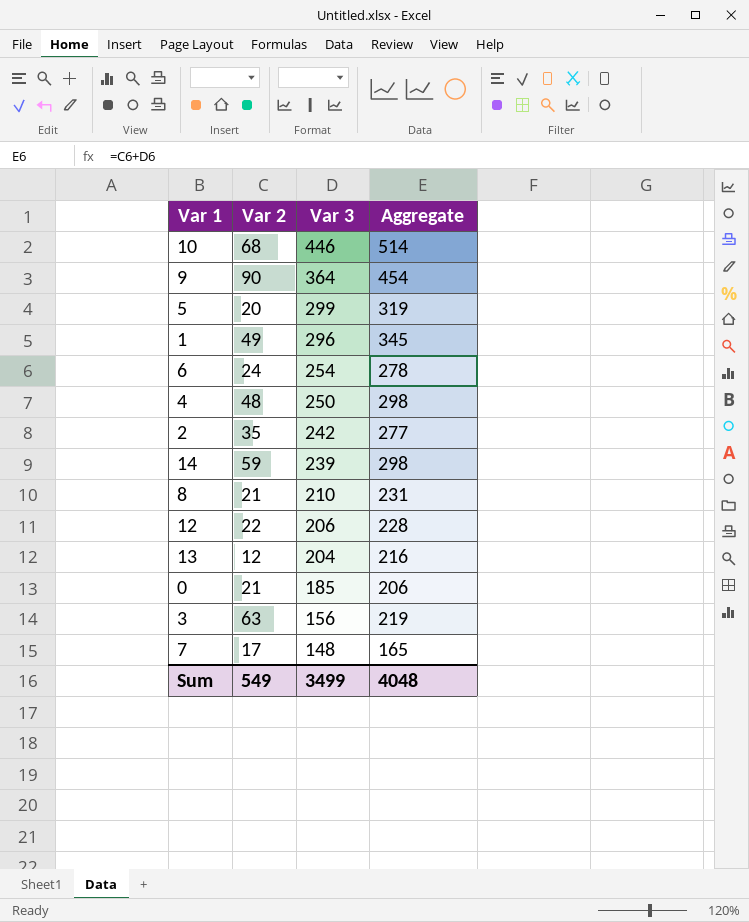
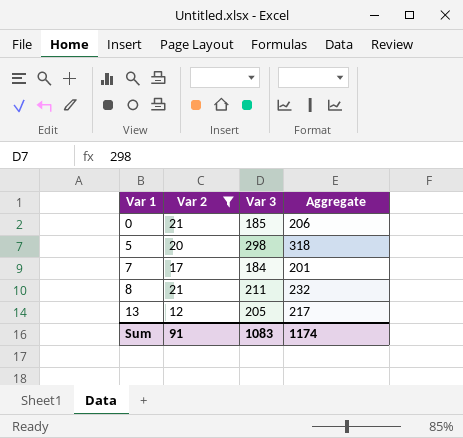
filter: none -> Var 2 <= 21
row order: Var 3 descending -> Var 1 ascending
5 | Var 3: 299 -> 298
5 | Aggregate: 319 -> 318
7 | Var 3: 148 -> 184
7 | Aggregate: 165 -> 201
8 | Var 3: 210 -> 211
8 | Aggregate: 231 -> 232
13 | Var 3: 204 -> 205
13 | Aggregate: 216 -> 217
Sum | Var 2: 549 -> 91
Sum | Var 3: 3499 -> 1083
Sum | Aggregate: 4048 -> 1174

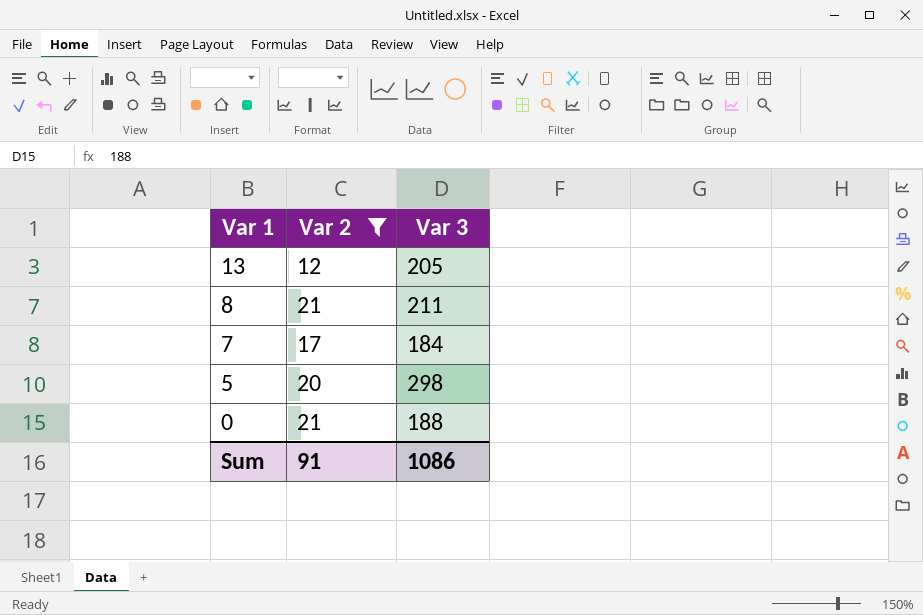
row order: Var 1 ascending -> Var 1 descending
column Aggregate | formula: [Var 2] + [Var 3] -> none
0 | Var 3: 185 -> 188
Sum | Var 3: 1083 -> 1086

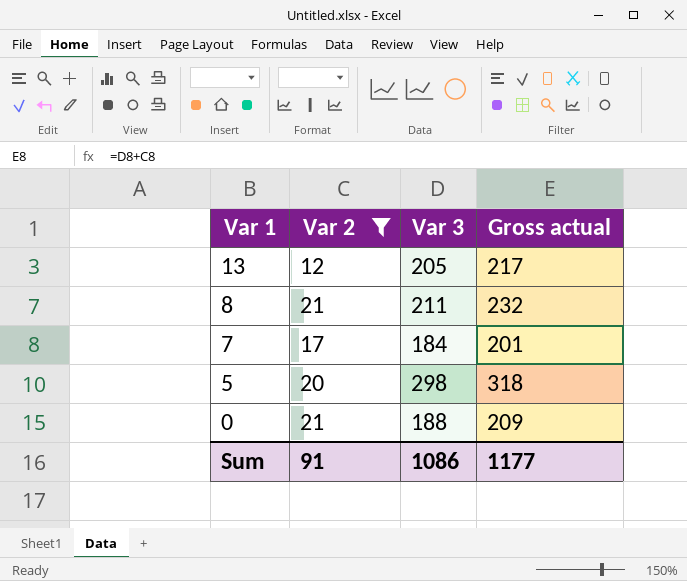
column Gross actual | formula: none -> [Var 2] + [Var 3]

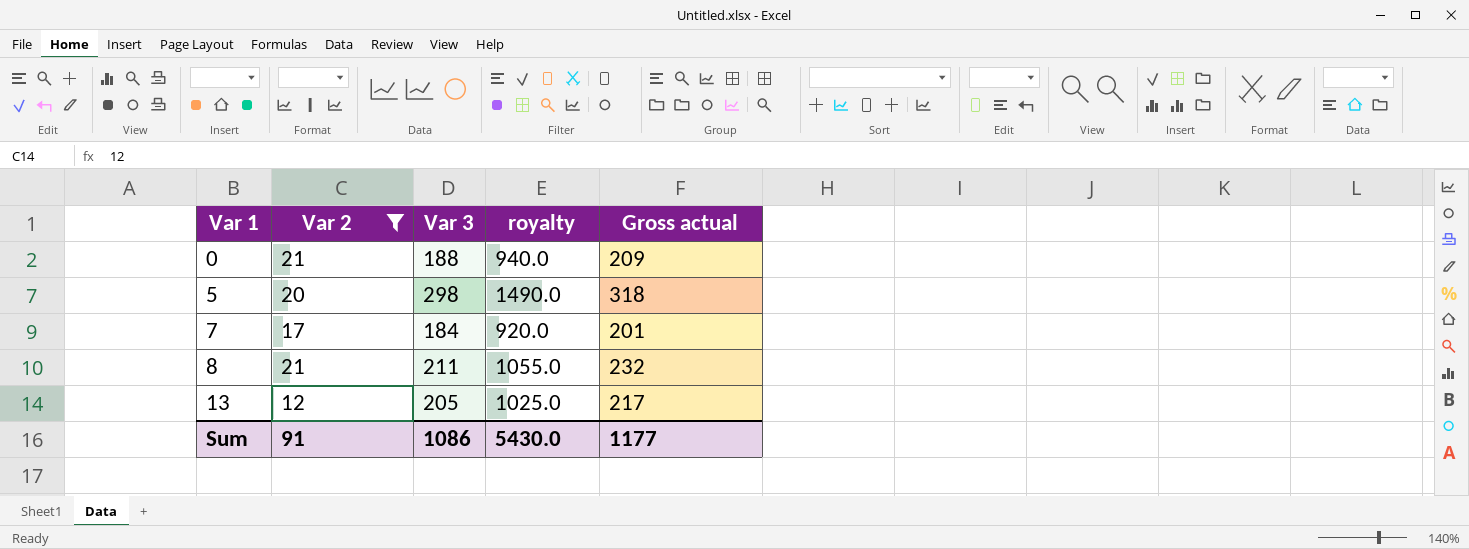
row order: Var 1 descending -> Var 1 ascending
column royalty | formula: none -> [Var 3] * 5

